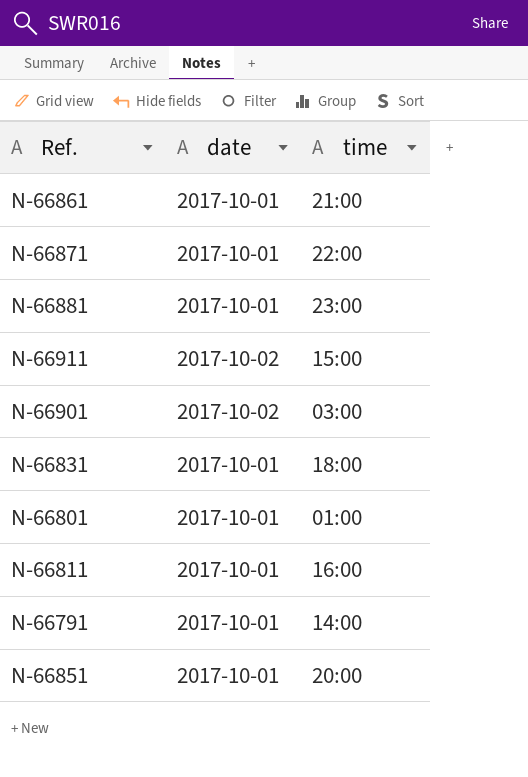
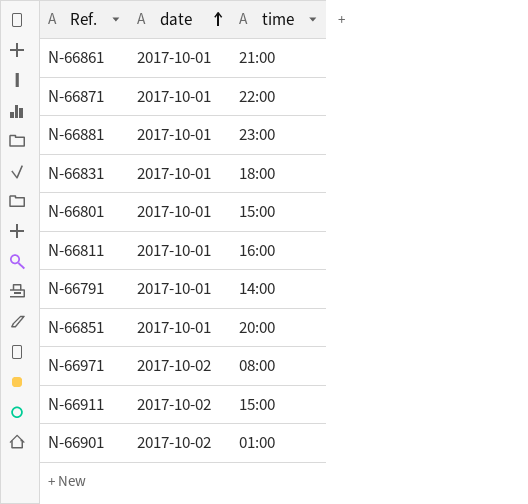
row order: none -> date ascending
N-66801 | time: 01:00 -> 15:00
row N-66971: none -> 2017-10-02 | 08:00
N-66901 | time: 03:00 -> 01:00

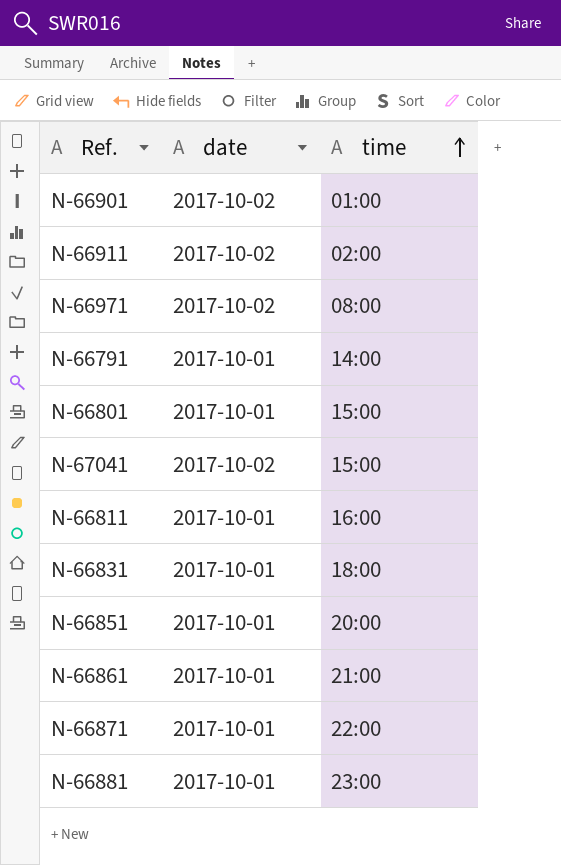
row order: date ascending -> time ascending
N-66911 | time: 15:00 -> 02:00
row N-67041: none -> 2017-10-02 | 15:00

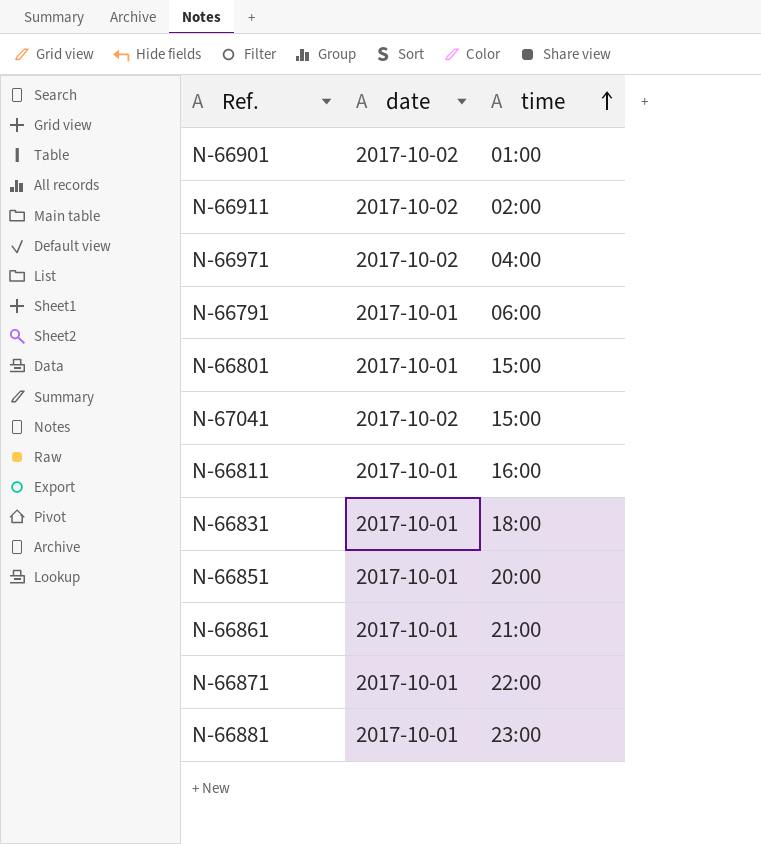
N-66971 | time: 08:00 -> 04:00
N-66791 | time: 14:00 -> 06:00

